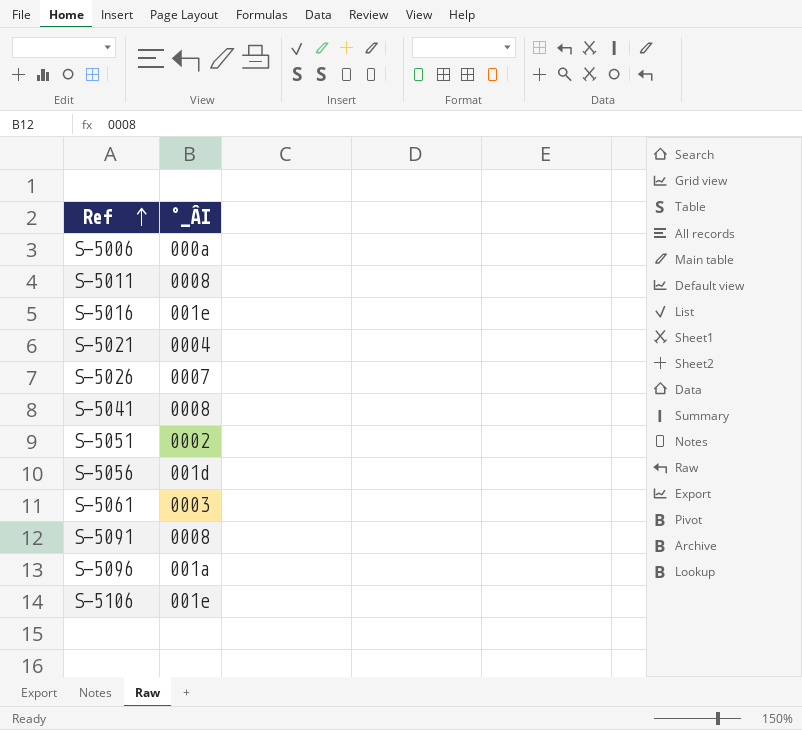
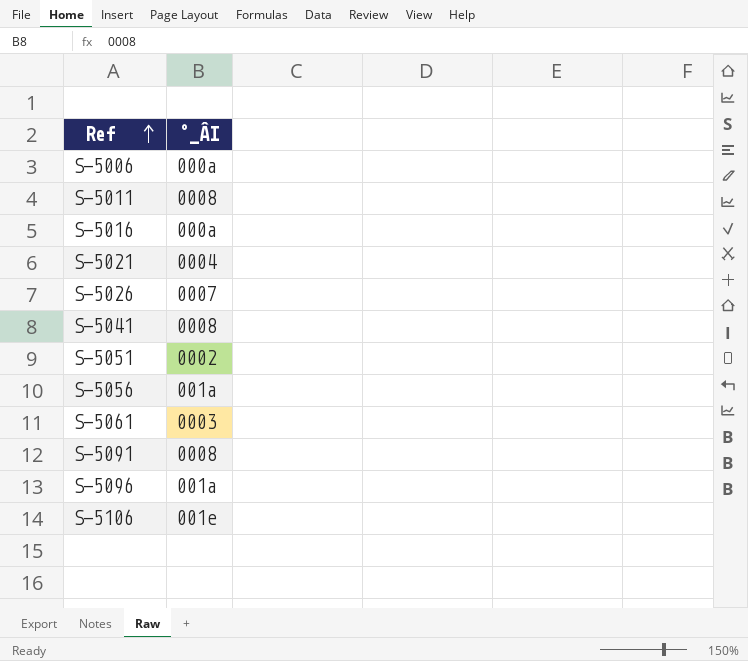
S-5016 | °_ÂI: 001e -> 000a
S-5056 | °_ÂI: 001d -> 001a

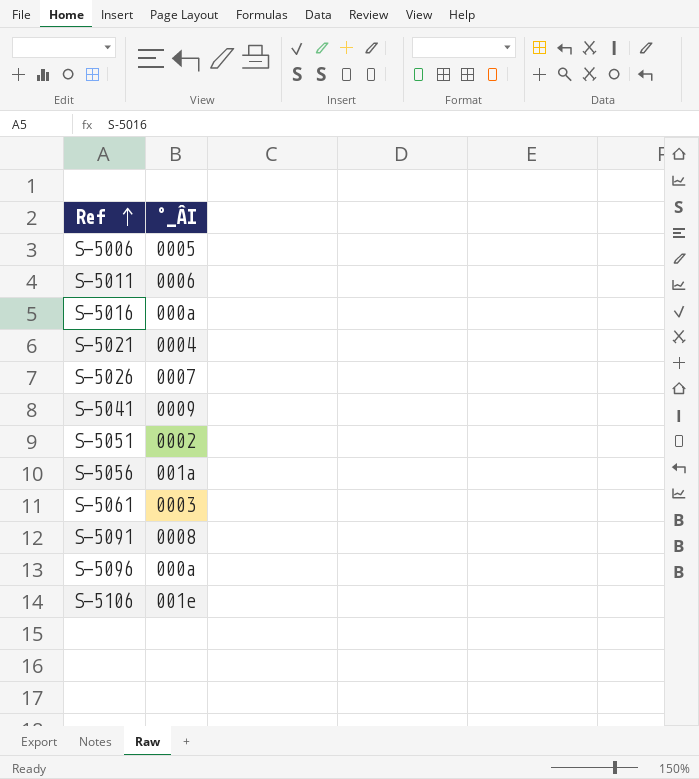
S-5006 | °_ÂI: 000a -> 0005
S-5011 | °_ÂI: 0008 -> 0006
S-5041 | °_ÂI: 0008 -> 0009
S-5096 | °_ÂI: 001a -> 000a

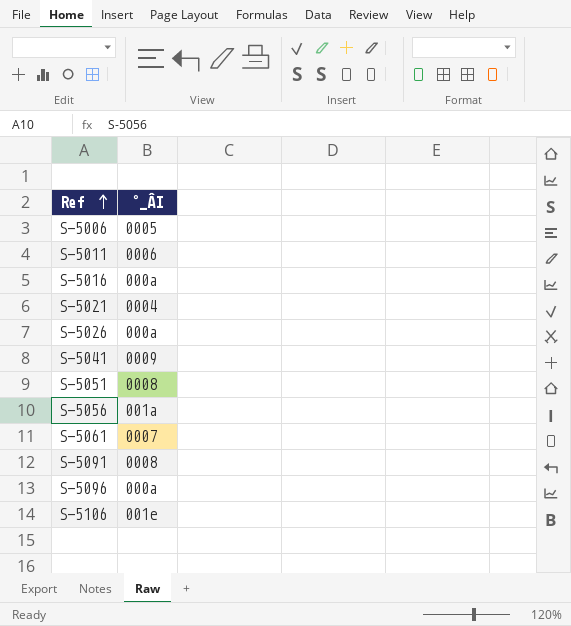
S-5026 | °_ÂI: 0007 -> 000a
S-5051 | °_ÂI: 0002 -> 0008
S-5061 | °_ÂI: 0003 -> 0007

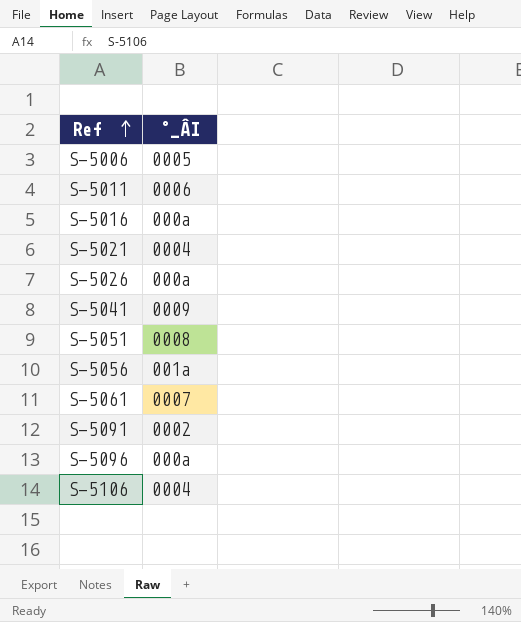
S-5091 | °_ÂI: 0008 -> 0002
S-5106 | °_ÂI: 001e -> 0004

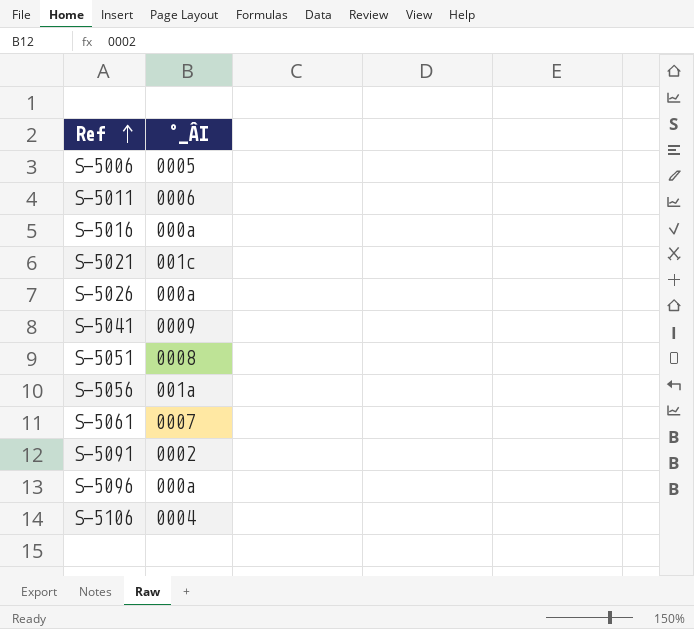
S-5021 | °_ÂI: 0004 -> 001c

